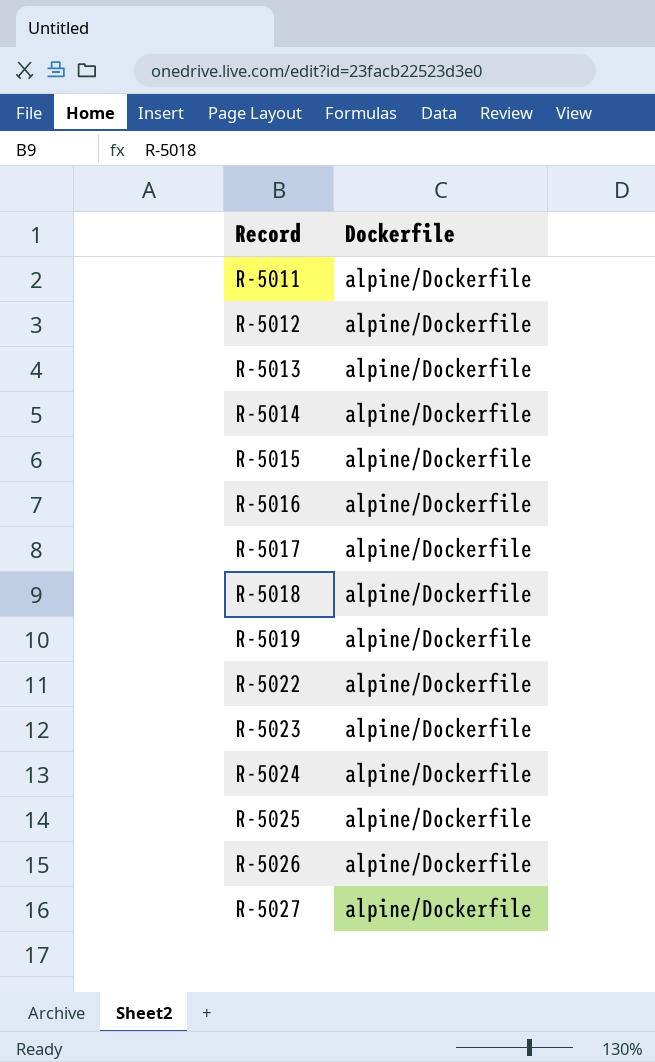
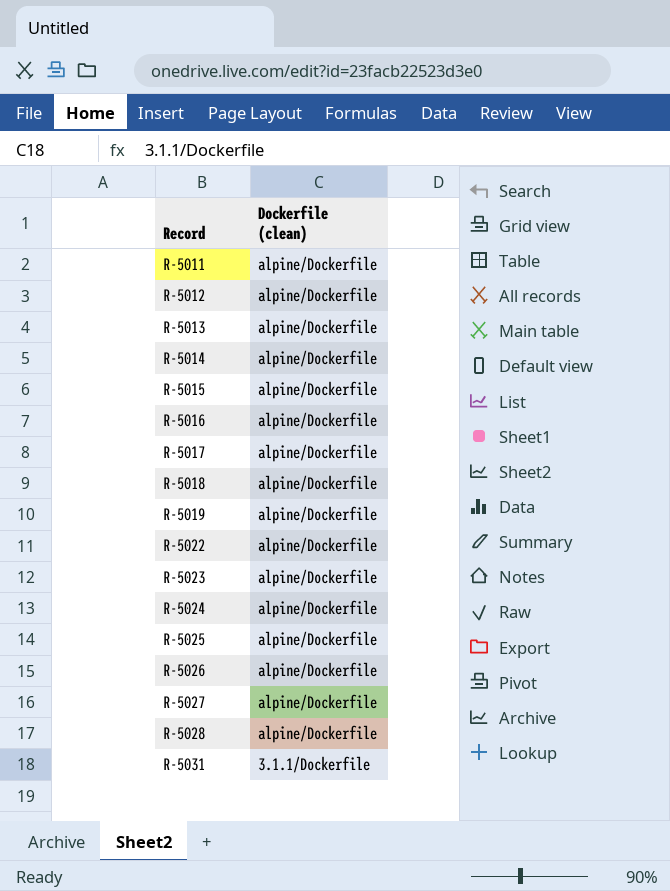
column name: Dockerfile -> Dockerfile (clean)
row R-5028: none -> alpine/Dockerfile
row R-5031: none -> 3.1.1/Dockerfile

